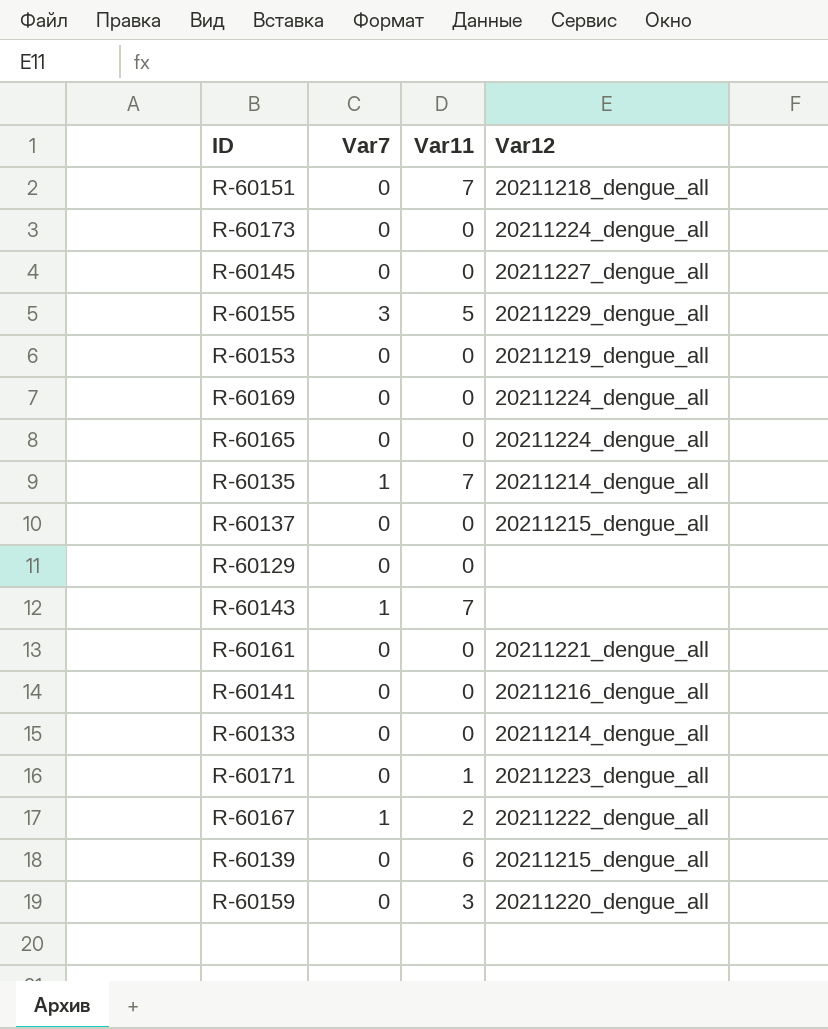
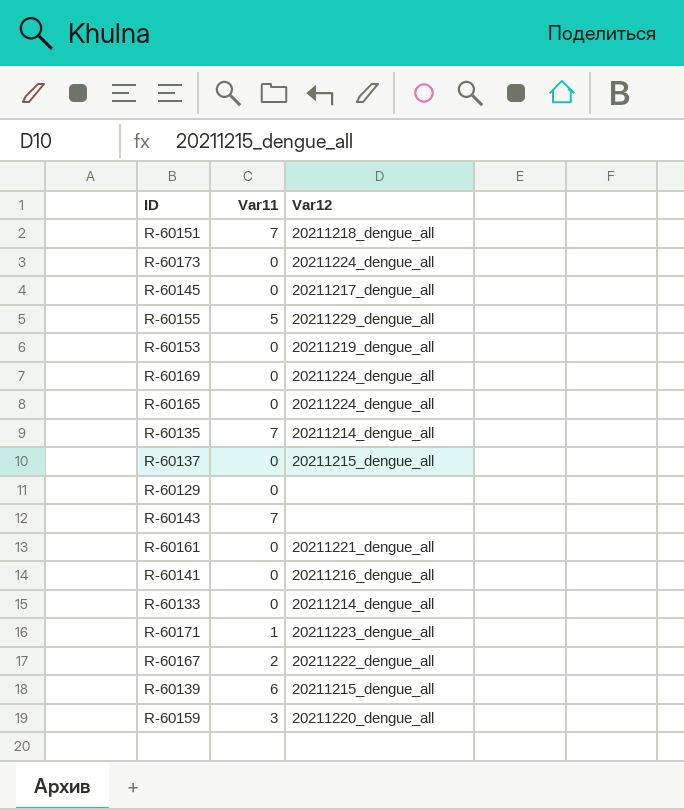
column Var7 | position: 2 -> none
R-60145 | Var12: 20211227_dengue_all -> 20211217_dengue_all

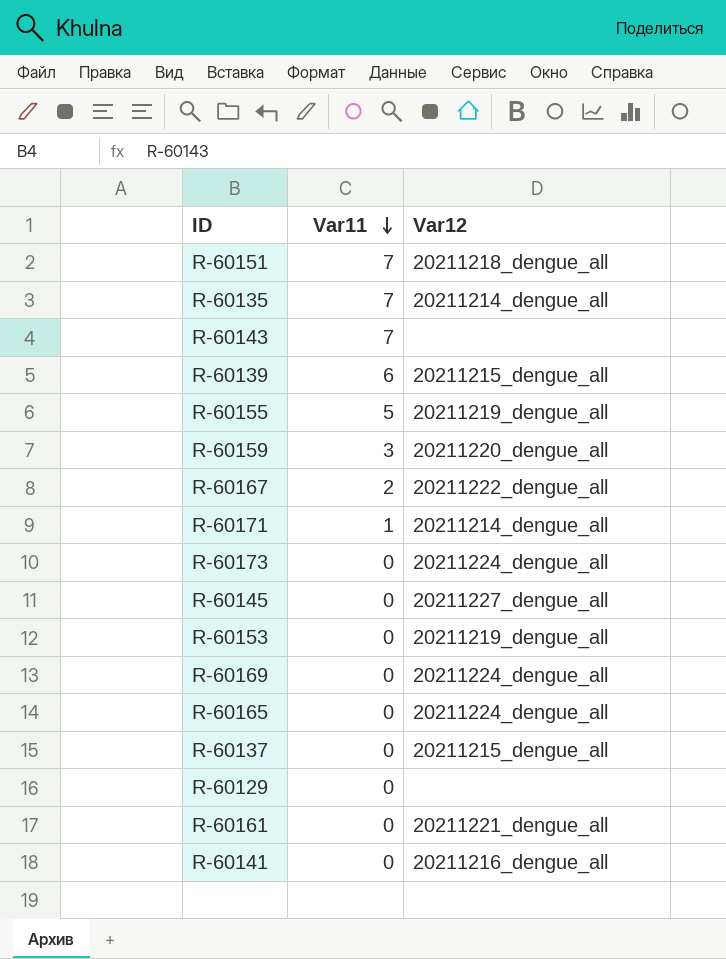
row order: none -> Var11 descending
row R-60133: 0 | 20211214_dengue_all -> none
R-60155 | Var12: 20211229_dengue_all -> 20211219_dengue_all
R-60171 | Var12: 20211223_dengue_all -> 20211214_dengue_all
R-60145 | Var12: 20211217_dengue_all -> 20211227_dengue_all

